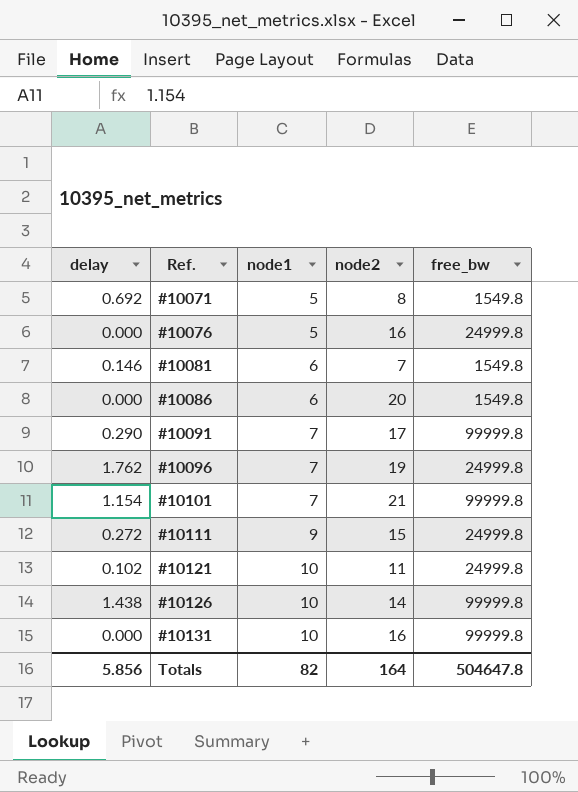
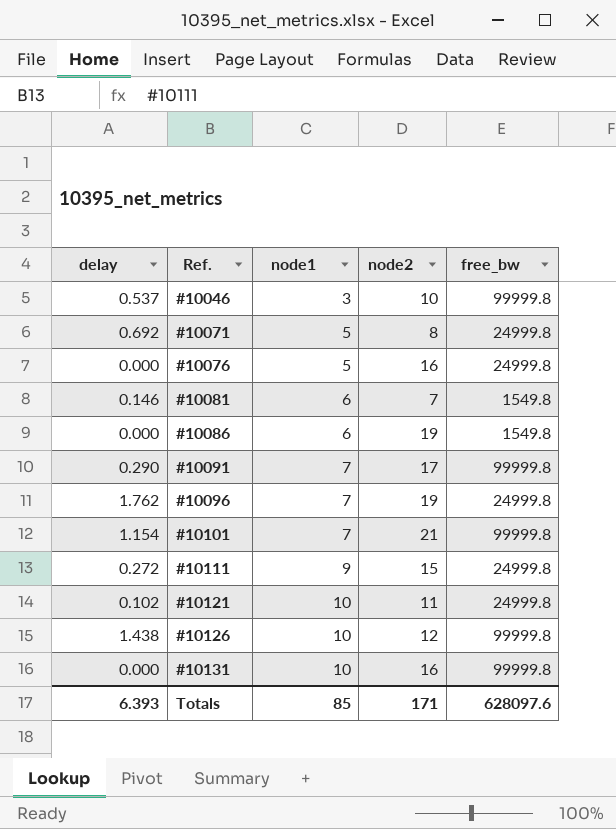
row #10046: none -> 0.537 | 3 | 10 | 99999.8
#10071 | free_bw: 1549.8 -> 24999.8
#10086 | node2: 20 -> 19
#10126 | node2: 14 -> 12
Totals | delay: 5.856 -> 6.393
Totals | node1: 82 -> 85
Totals | node2: 164 -> 171
Totals | free_bw: 504647.8 -> 628097.6

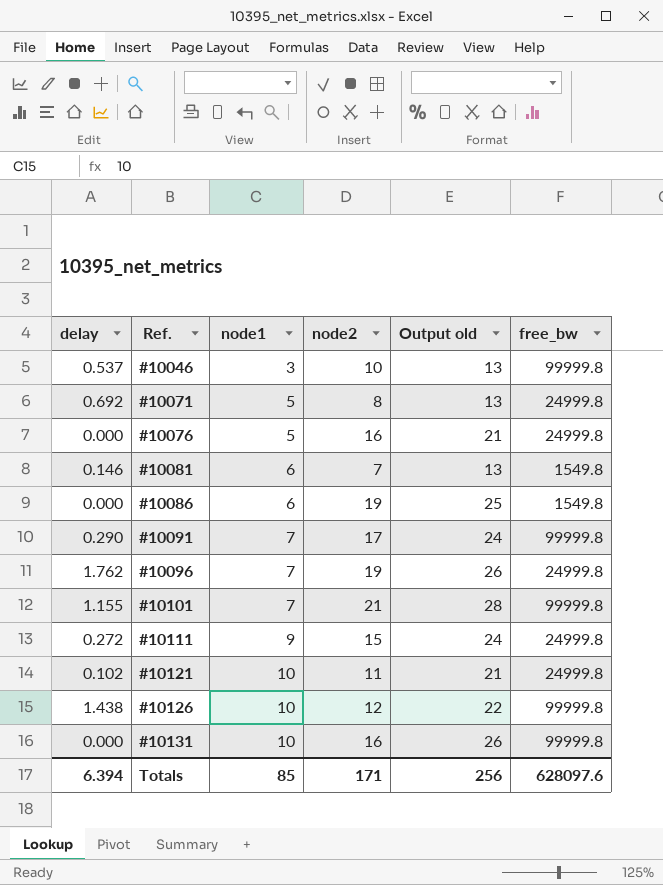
column Output old | formula: none -> [node1] + [node2]
#10101 | delay: 1.154 -> 1.155
Totals | delay: 6.393 -> 6.394

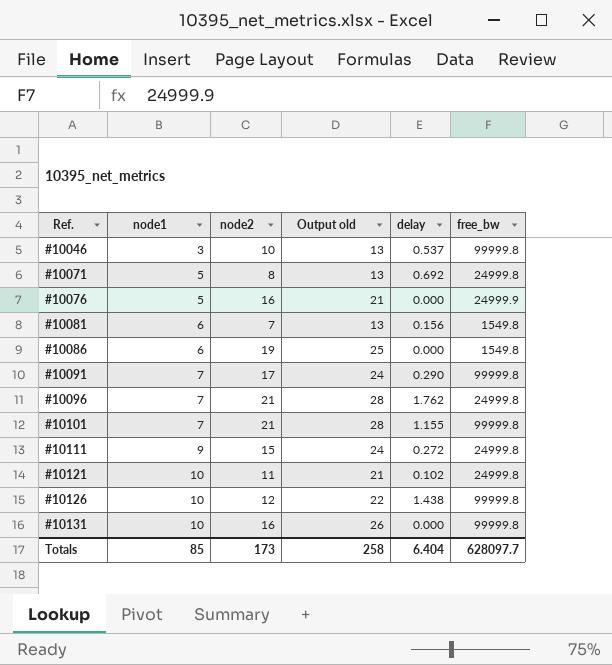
column delay | position: 1 -> 5
#10076 | free_bw: 24999.8 -> 24999.9
#10081 | delay: 0.146 -> 0.156
#10096 | node2: 19 -> 21
#10096 | Output old: 26 -> 28
Totals | node2: 171 -> 173
Totals | Output old: 256 -> 258
Totals | delay: 6.394 -> 6.404
Totals | free_bw: 628097.6 -> 628097.7

